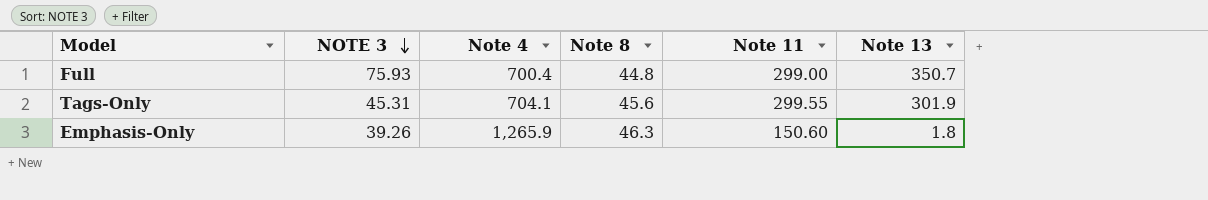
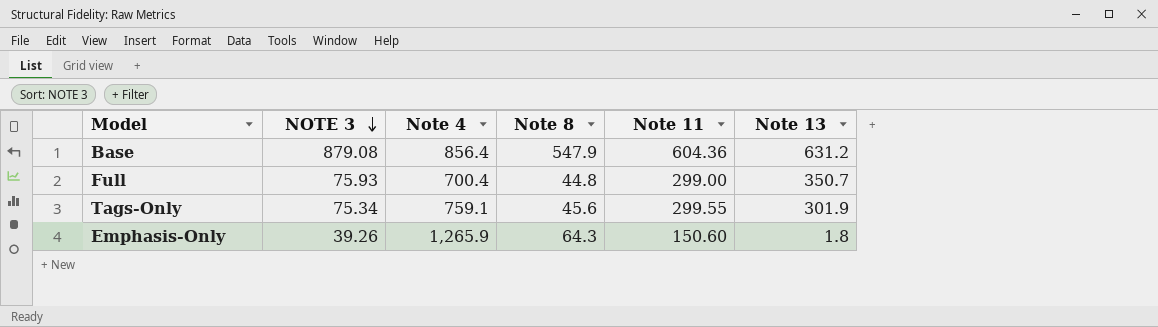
row Base: none -> 879.08 | 856.4 | 547.9 | 604.36 | 631.2
Tags-Only | NOTE 3: 45.31 -> 75.34
Tags-Only | Note 4: 704.1 -> 759.1
Emphasis-Only | Note 8: 46.3 -> 64.3

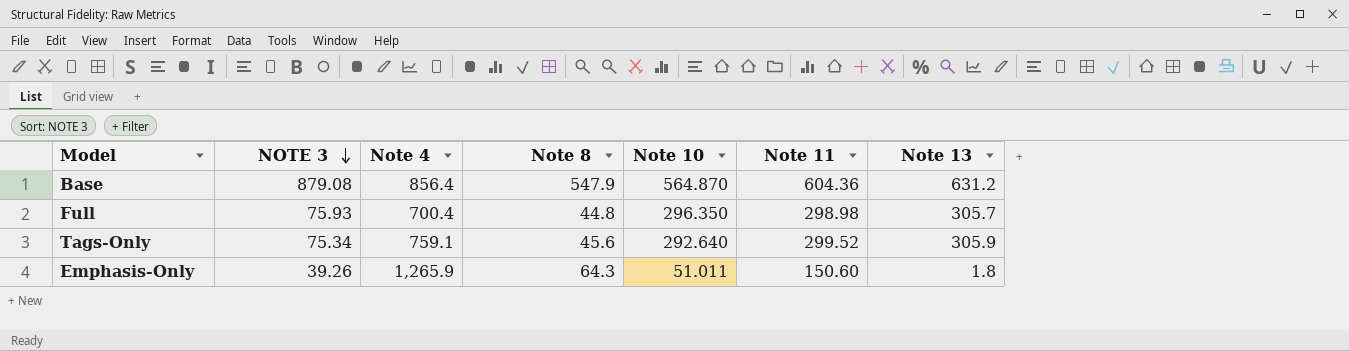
column Note 10 | position: none -> 5
Full | Note 11: 299.00 -> 298.98
Full | Note 13: 350.7 -> 305.7
Tags-Only | Note 11: 299.55 -> 299.52
Tags-Only | Note 13: 301.9 -> 305.9

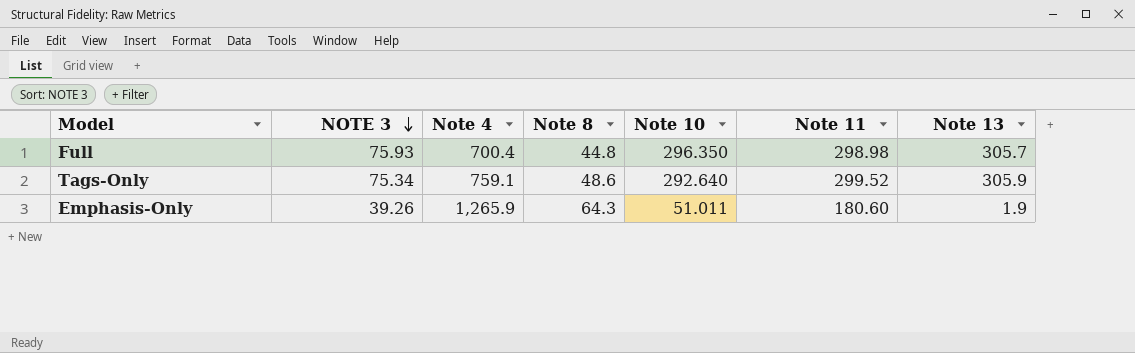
row Base: 879.08 | 856.4 | 547.9 | 564.870 | 604.36 | 631.2 -> none
Tags-Only | Note 8: 45.6 -> 48.6
Emphasis-Only | Note 11: 150.60 -> 180.60
Emphasis-Only | Note 13: 1.8 -> 1.9

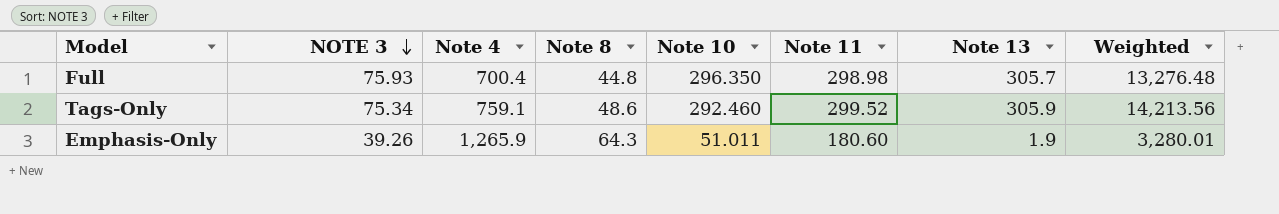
column Weighted | formula: none -> [Note 8] * [Note 10]
Tags-Only | Note 10: 292.640 -> 292.460

